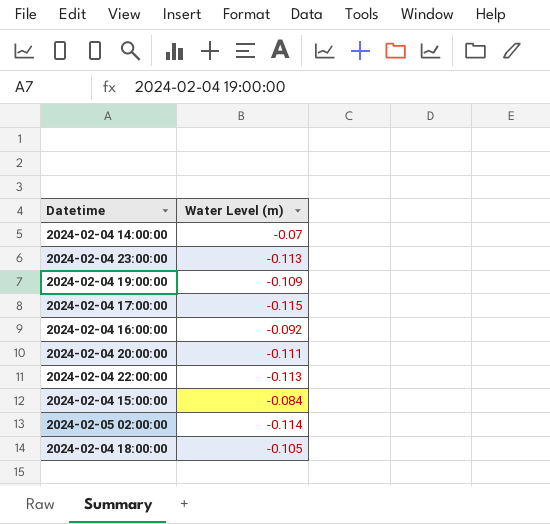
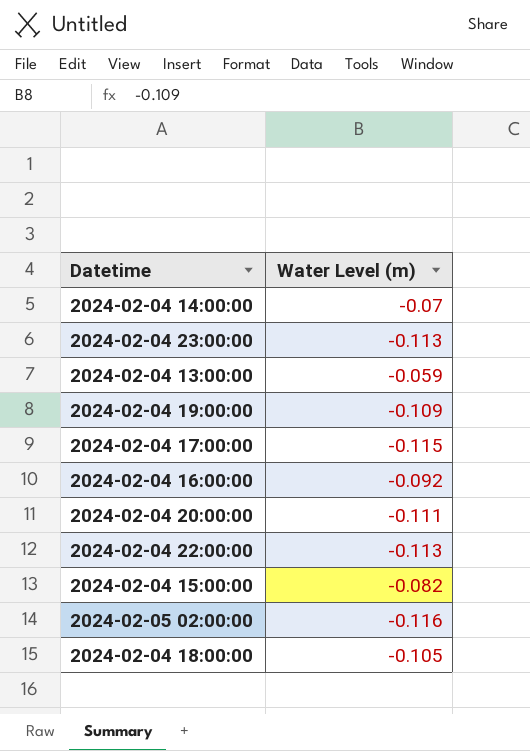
row 2024-02-04 13:00:00: none -> -0.059
2024-02-04 15:00:00 | Water Level (m): -0.084 -> -0.082
2024-02-05 02:00:00 | Water Level (m): -0.114 -> -0.116

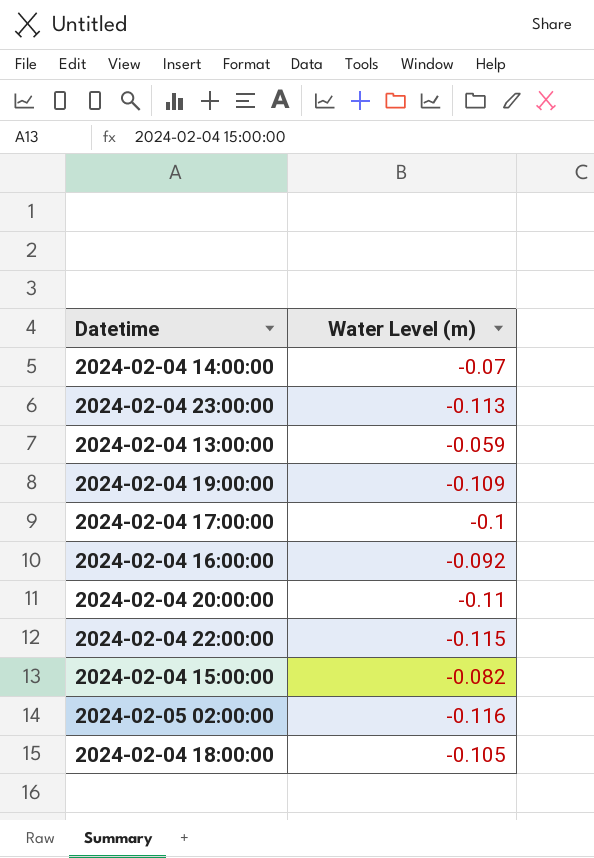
2024-02-04 17:00:00 | Water Level (m): -0.115 -> -0.1
2024-02-04 20:00:00 | Water Level (m): -0.111 -> -0.11
2024-02-04 22:00:00 | Water Level (m): -0.113 -> -0.115

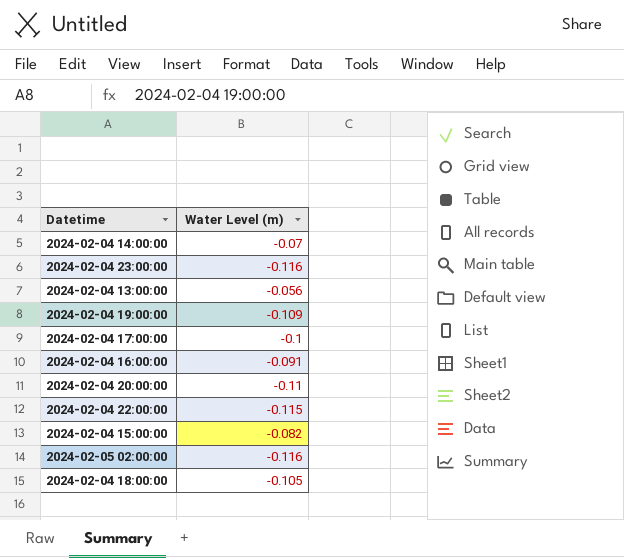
2024-02-04 23:00:00 | Water Level (m): -0.113 -> -0.116
2024-02-04 13:00:00 | Water Level (m): -0.059 -> -0.056
2024-02-04 16:00:00 | Water Level (m): -0.092 -> -0.091

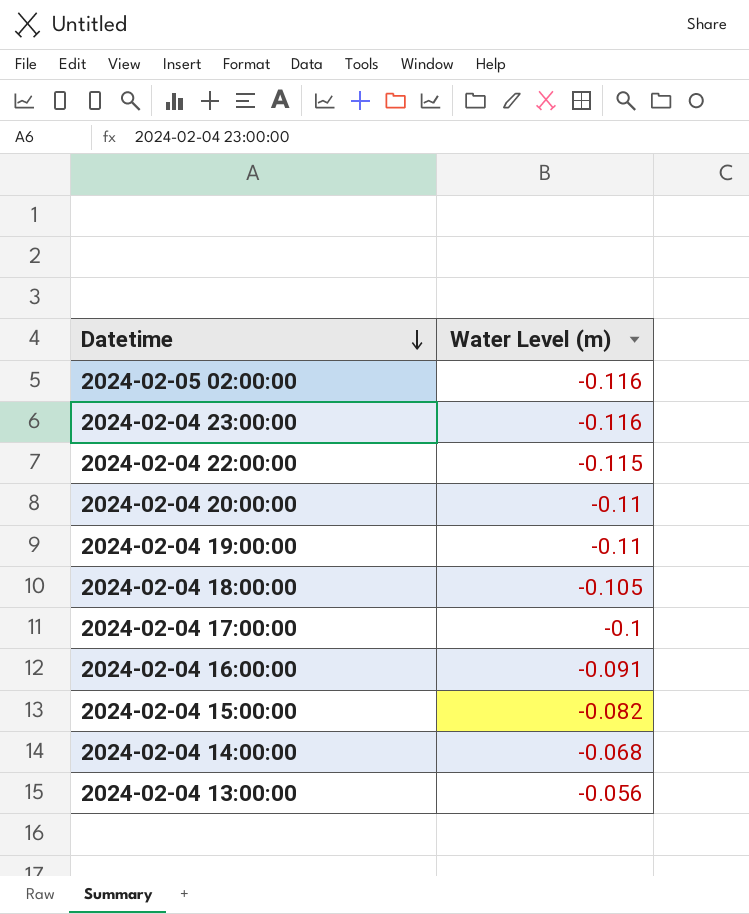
row order: none -> Datetime descending
2024-02-04 19:00:00 | Water Level (m): -0.109 -> -0.11
2024-02-04 14:00:00 | Water Level (m): -0.07 -> -0.068

